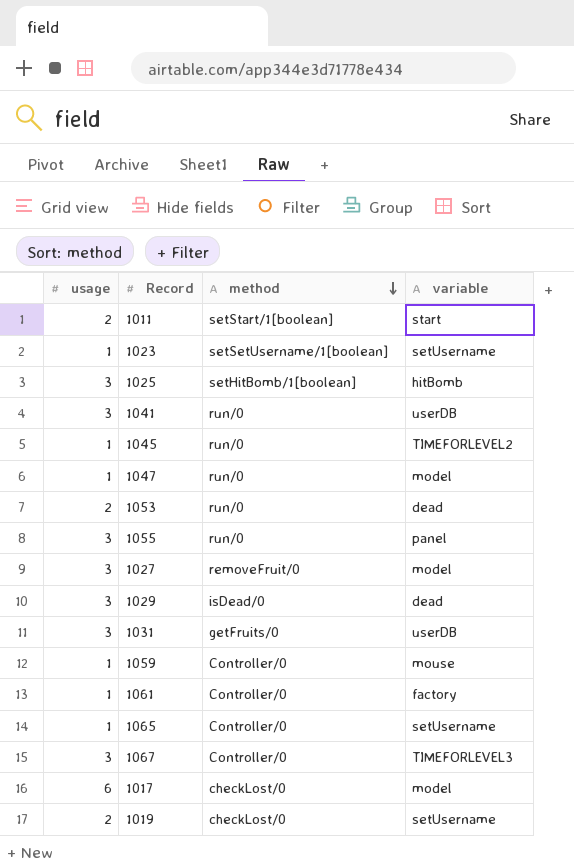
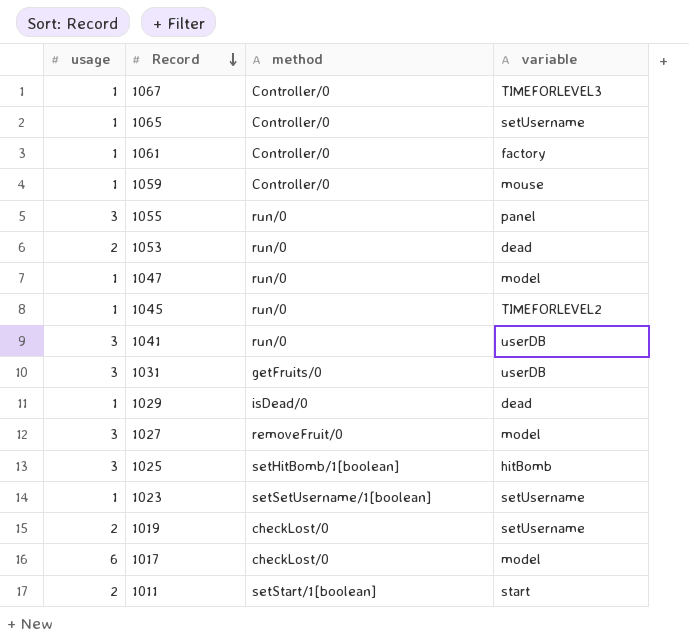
row order: method descending -> Record descending
1067 | usage: 3 -> 1
1029 | usage: 3 -> 1

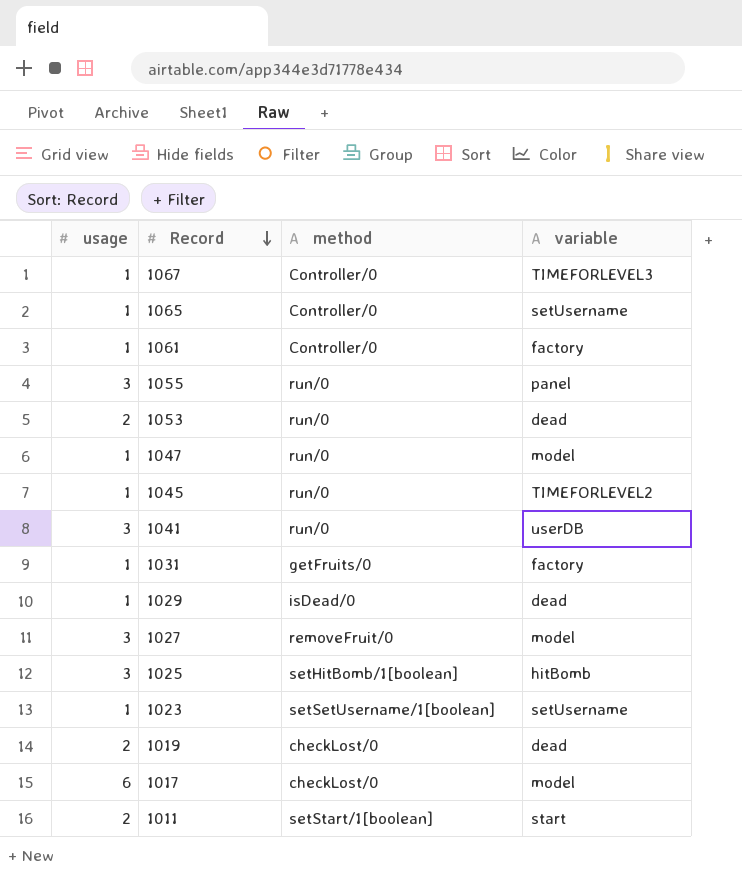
row 1059: 1 | Controller/0 | mouse -> none
1031 | usage: 3 -> 1
1031 | variable: userDB -> factory
1019 | variable: setUsername -> dead

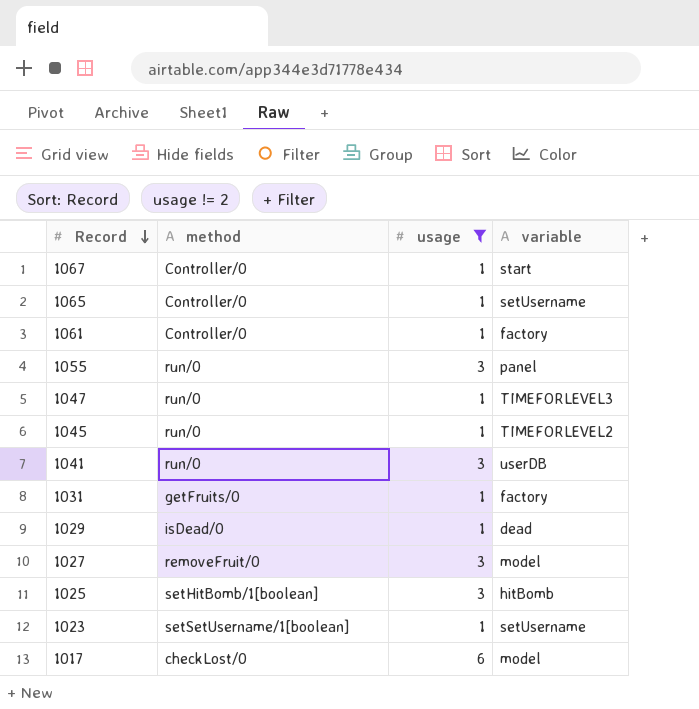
filter: none -> usage != 2
column usage | position: 1 -> 3
1067 | variable: TIMEFORLEVEL3 -> start
1047 | variable: model -> TIMEFORLEVEL3

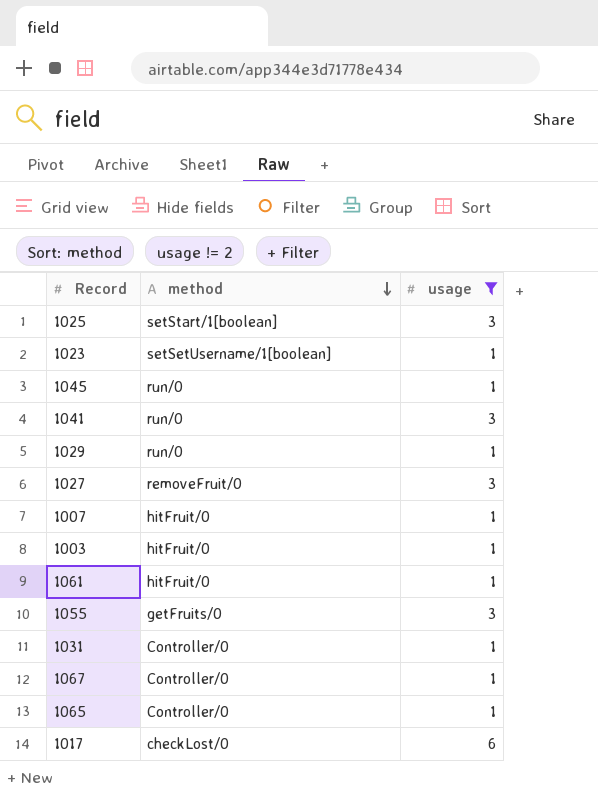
row order: Record descending -> method descending
column variable | position: 4 -> none
row 1047: run/0 | 1 | TIMEFORLEVEL3 -> none
1025 | method: setHitBomb/1[boolean] -> setStart/1[boolean]
1029 | method: isDead/0 -> run/0
row 1007: none -> hitFruit/0 | 1
row 1003: none -> hitFruit/0 | 1
1061 | method: Controller/0 -> hitFruit/0
1055 | method: run/0 -> getFruits/0
1031 | method: getFruits/0 -> Controller/0

